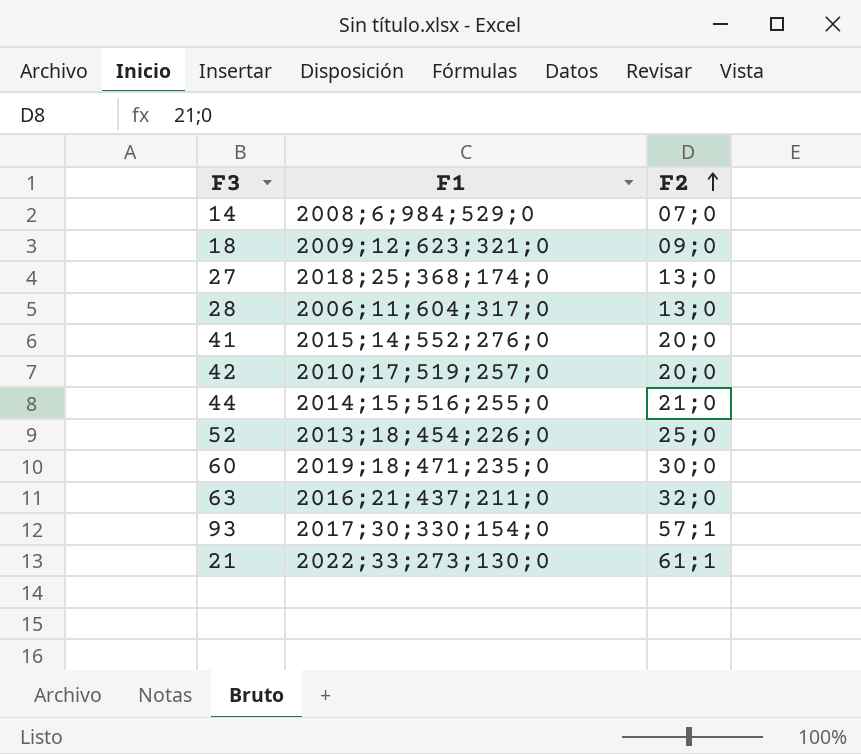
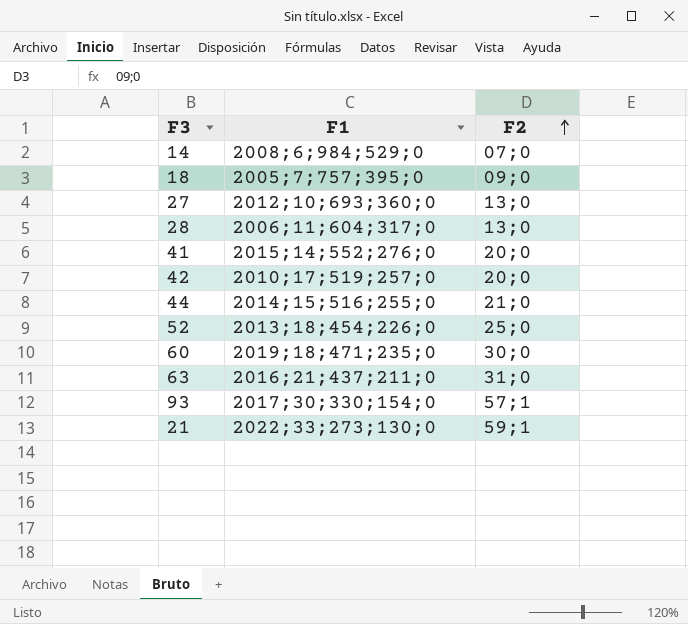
18 | F1: 2009;12;623;321;0 -> 2005;7;757;395;0
27 | F1: 2018;25;368;174;0 -> 2012;10;693;360;0
63 | F2: 32;0 -> 31;0
21 | F2: 61;1 -> 59;1

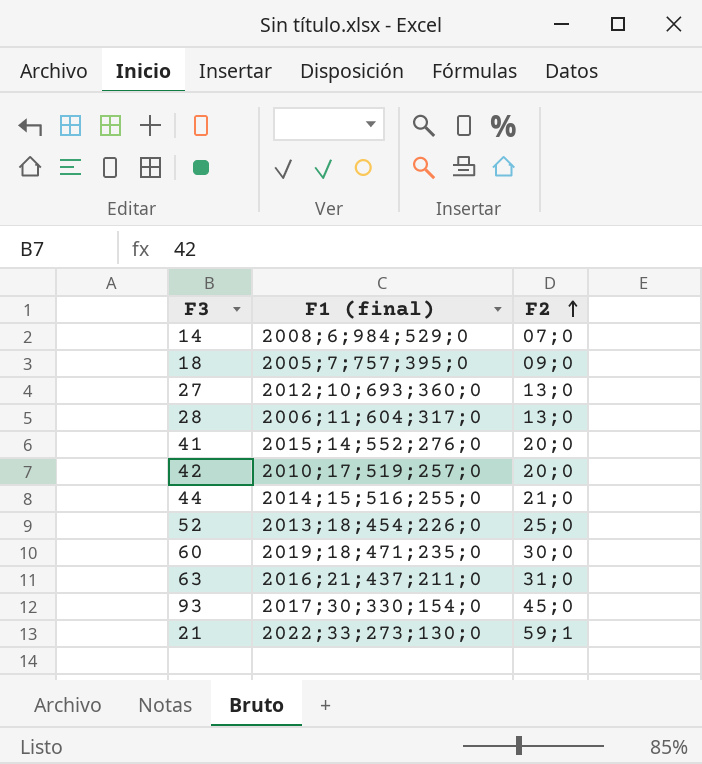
column name: F1 -> F1 (final)
93 | F2: 57;1 -> 45;0

